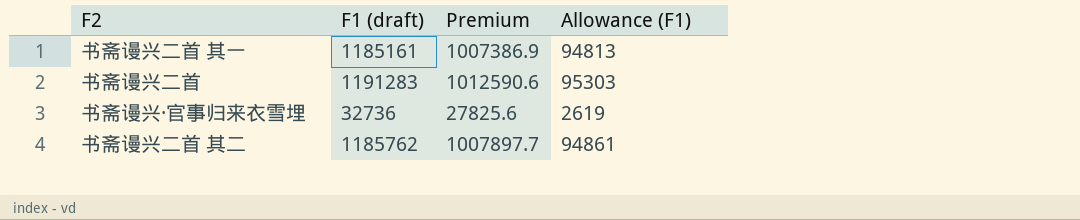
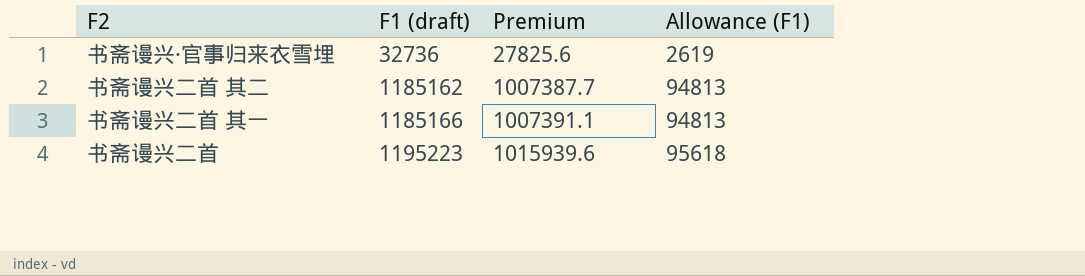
row order: none -> F1 (draft) ascending
书斋谩兴二首 其二 | F1 (draft): 1185762 -> 1185162
书斋谩兴二首 其二 | Premium: 1007897.7 -> 1007387.7
书斋谩兴二首 其二 | Allowance (F1): 94861 -> 94813
书斋谩兴二首 其一 | F1 (draft): 1185161 -> 1185166
书斋谩兴二首 其一 | Premium: 1007386.9 -> 1007391.1
书斋谩兴二首 | F1 (draft): 1191283 -> 1195223
书斋谩兴二首 | Premium: 1012590.6 -> 1015939.6
书斋谩兴二首 | Allowance (F1): 95303 -> 95618

